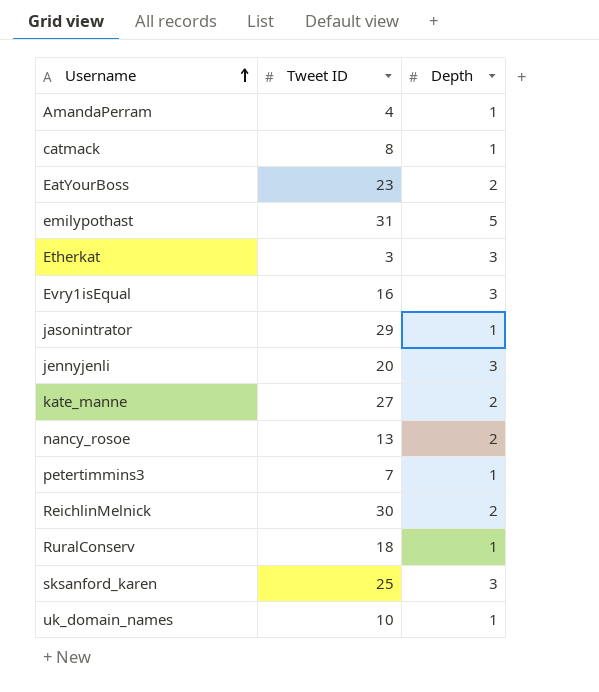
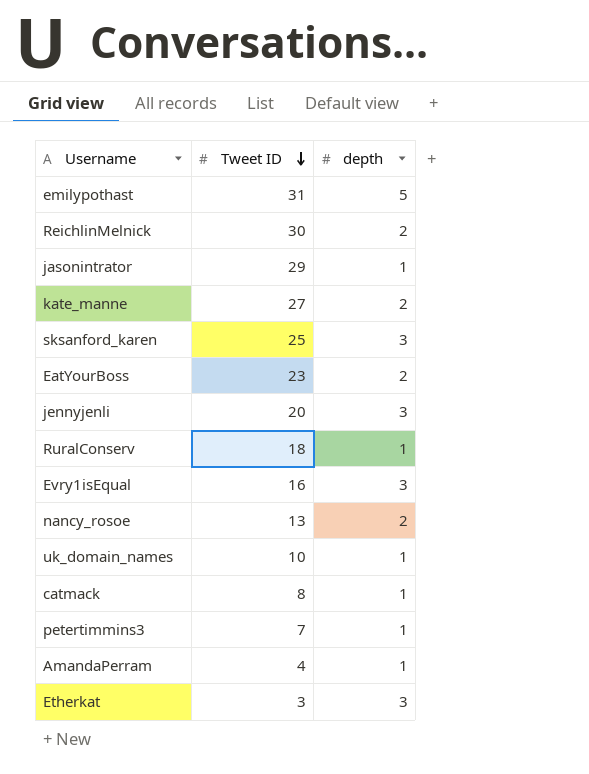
row order: Username ascending -> Tweet ID descending
column name: Depth -> depth

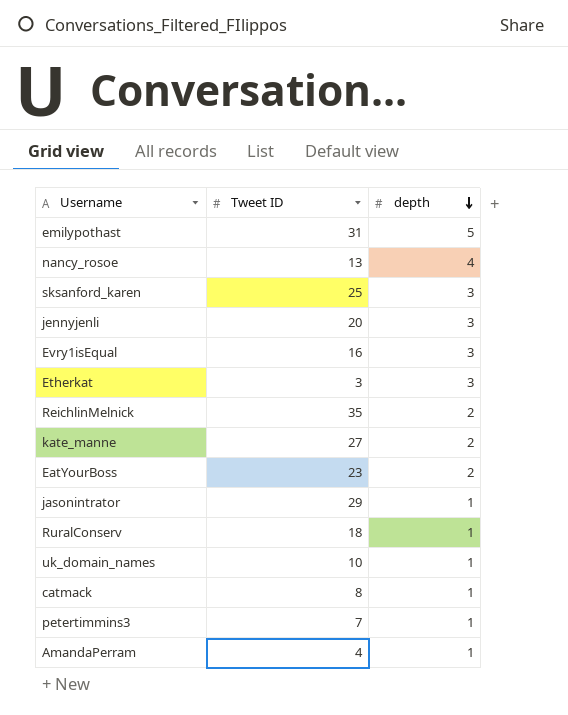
row order: Tweet ID descending -> depth descending
nancy_rosoe | depth: 2 -> 4
ReichlinMelnick | Tweet ID: 30 -> 35

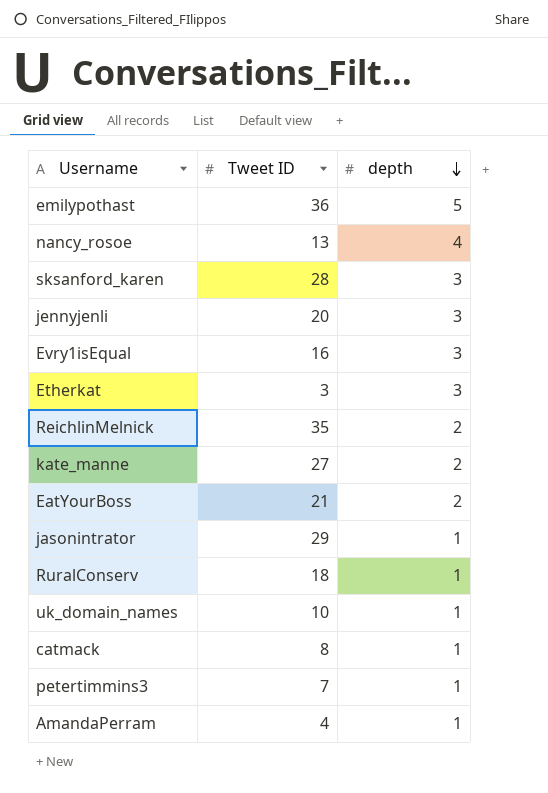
emilypothast | Tweet ID: 31 -> 36
sksanford_karen | Tweet ID: 25 -> 28
EatYourBoss | Tweet ID: 23 -> 21

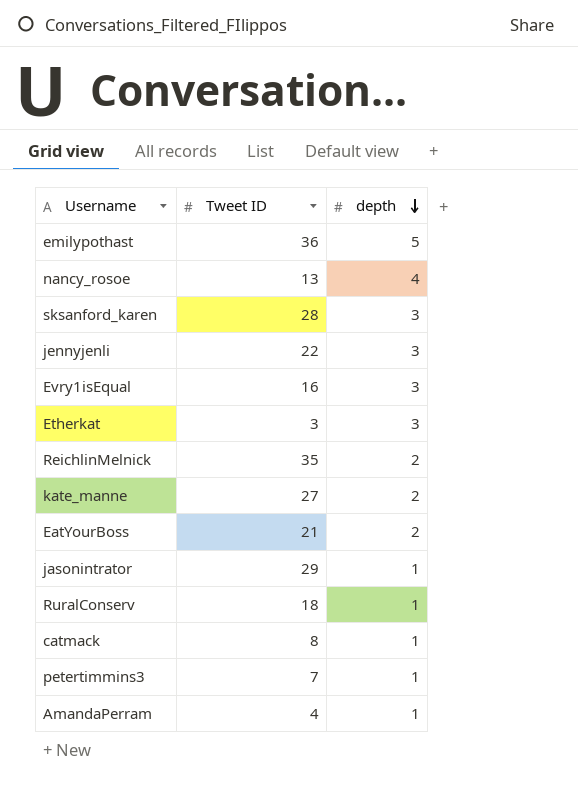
row uk_domain_names: 10 | 1 -> none
jennyjenli | Tweet ID: 20 -> 22

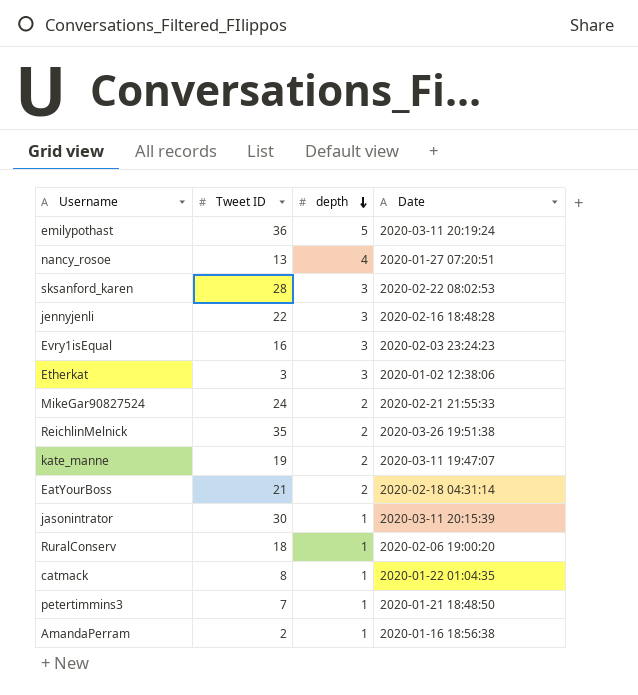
column Date | position: none -> 4
row MikeGar90827524: none -> 24 | 2 | 2020-02-21 21:55:33
kate_manne | Tweet ID: 27 -> 19
jasonintrator | Tweet ID: 29 -> 30
AmandaPerram | Tweet ID: 4 -> 2

